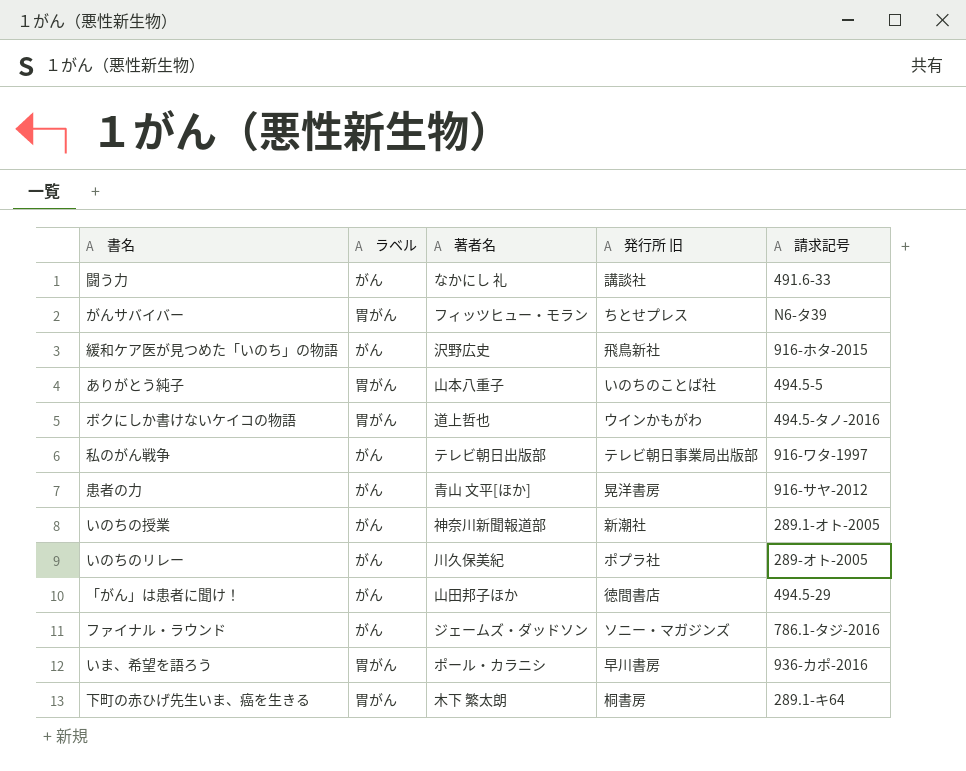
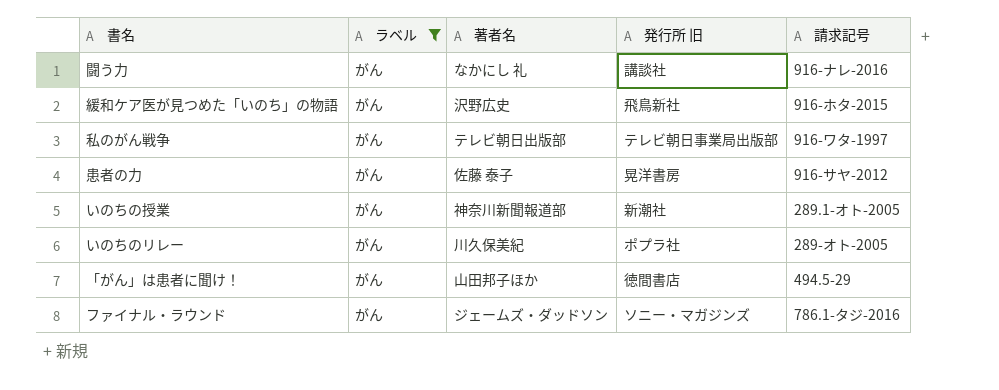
filter: none -> ラベル = がん
闘う力 | 請求記号: 491.6-33 -> 916-ナレ-2016
患者の力 | 著者名: 青山 文平[ほか] -> 佐藤 泰子

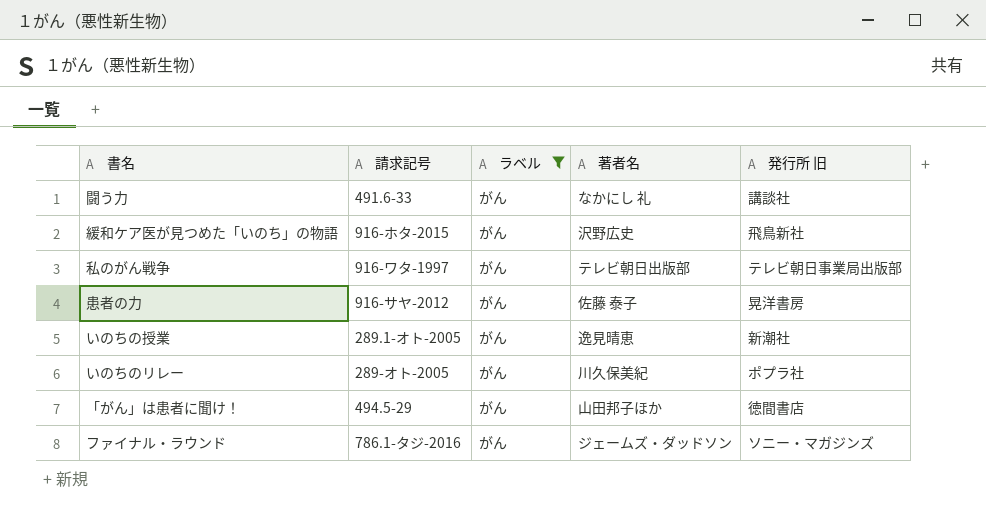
column 請求記号 | position: 5 -> 2
闘う力 | 請求記号: 916-ナレ-2016 -> 491.6-33
いのちの授業 | 著者名: 神奈川新聞報道部 -> 逸見晴恵

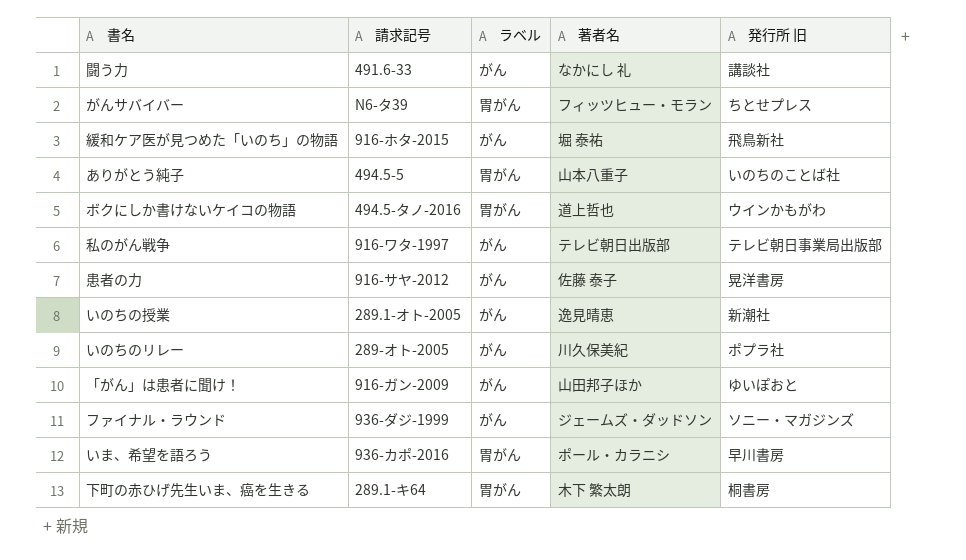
filter: ラベル = がん -> none
緩和ケア医が見つめた「いのち」の物語 | 著者名: 沢野広史 -> 堀 泰祐
「がん」は患者に聞け！ | 請求記号: 494.5-29 -> 916-ガン-2009
「がん」は患者に聞け！ | 発行所 旧: 徳間書店 -> ゆいぽおと
ファイナル・ラウンド | 請求記号: 786.1-タジ-2016 -> 936-ダジ-1999

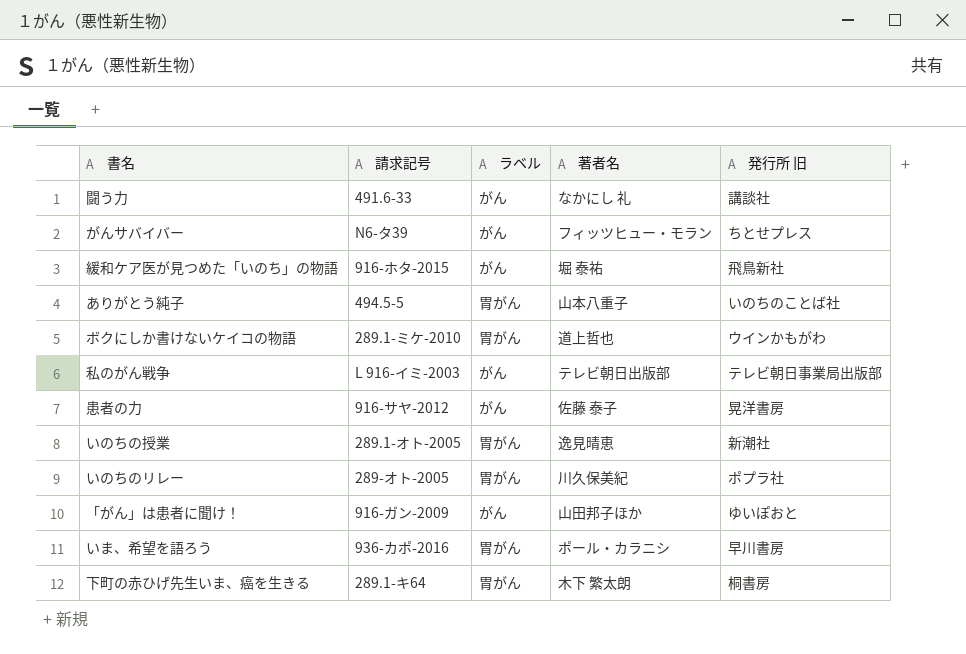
row ファイナル・ラウンド: 936-ダジ-1999 | がん | ジェームズ・ダッドソン | ソニー・マガジンズ -> none
がんサバイバー | ラベル: 胃がん -> がん
ボクにしか書けないケイコの物語 | 請求記号: 494.5-タノ-2016 -> 289.1-ミケ-2010
私のがん戦争 | 請求記号: 916-ワタ-1997 -> L 916-イミ-2003
いのちの授業 | ラベル: がん -> 胃がん
いのちのリレー | ラベル: がん -> 胃がん

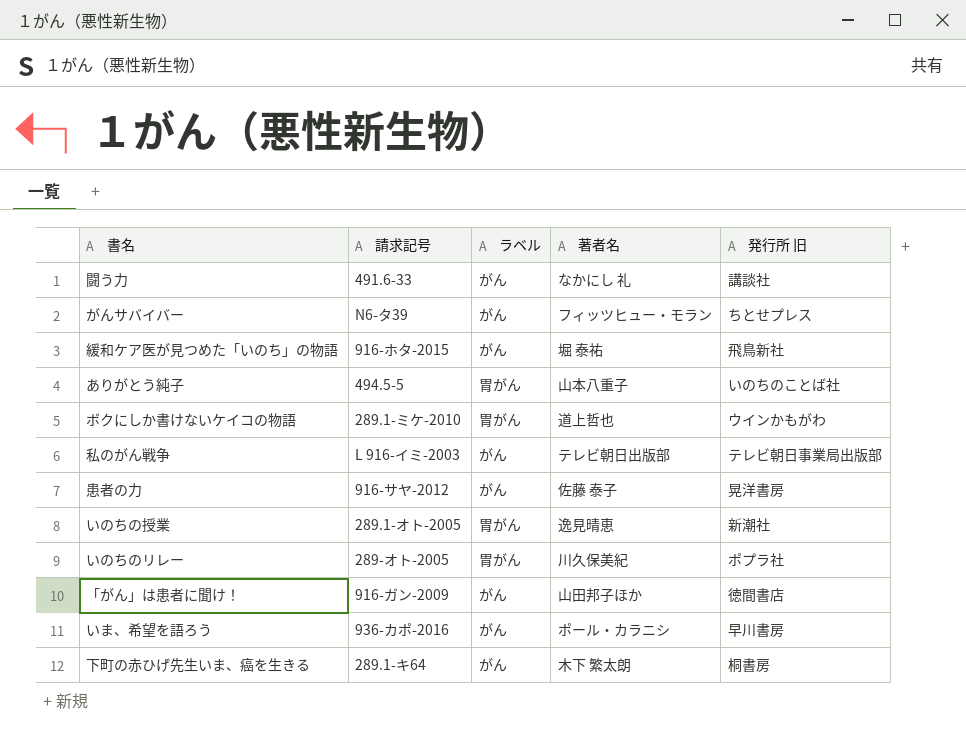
「がん」は患者に聞け！ | 発行所 旧: ゆいぽおと -> 徳間書店
いま、希望を語ろう | ラベル: 胃がん -> がん
下町の赤ひげ先生いま、癌を生きる | ラベル: 胃がん -> がん

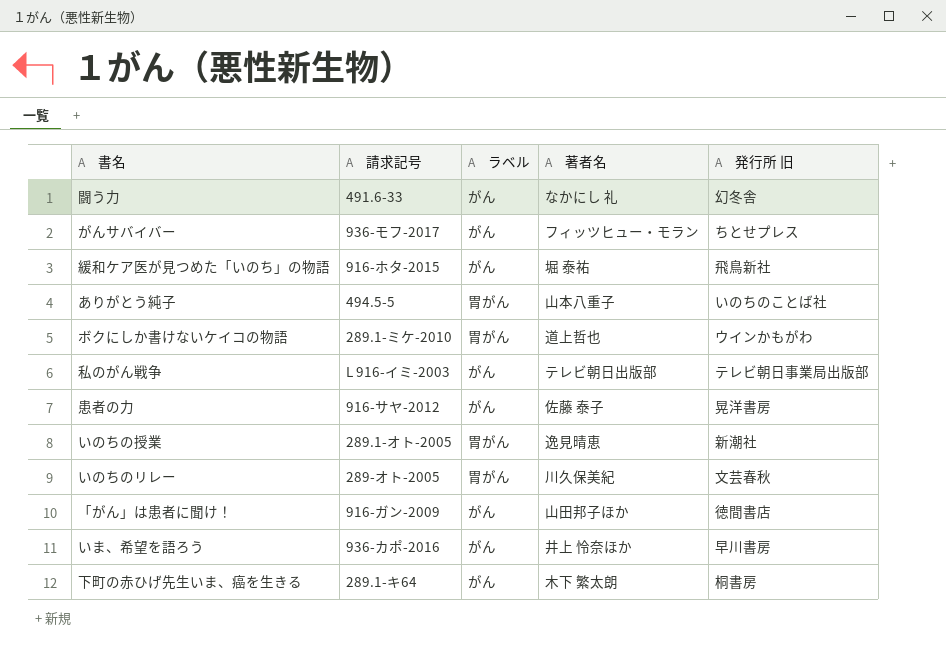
闘う力 | 発行所 旧: 講談社 -> 幻冬舎
がんサバイバー | 請求記号: N6-タ39 -> 936-モフ-2017
いのちのリレー | 発行所 旧: ポプラ社 -> 文芸春秋
いま、希望を語ろう | 著者名: ポール・カラニシ -> 井上 怜奈ほか

